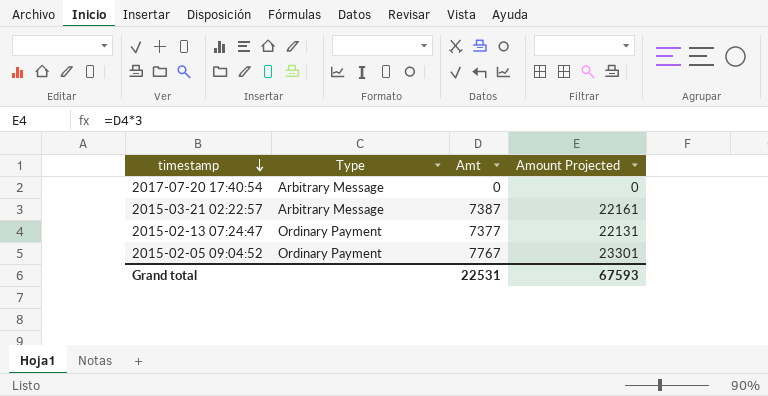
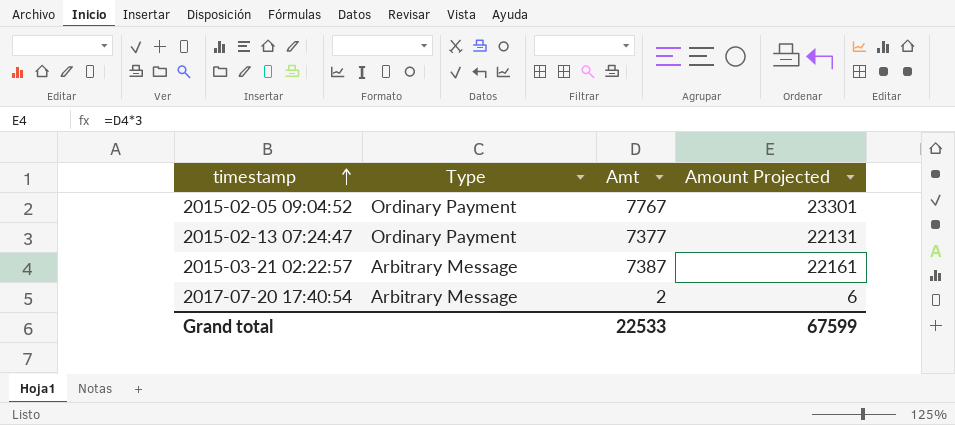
row order: timestamp descending -> timestamp ascending
2017-07-20 17:40:54 | Amt: 0 -> 2
2017-07-20 17:40:54 | Amount Projected: 0 -> 6
Grand total | Amt: 22531 -> 22533
Grand total | Amount Projected: 67593 -> 67599

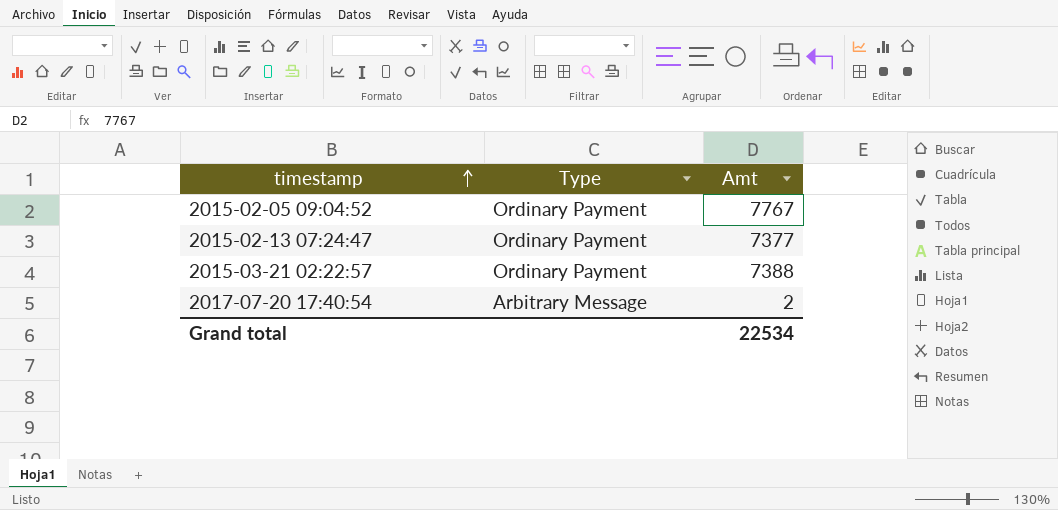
column Amount Projected | formula: [Amt] * 3 -> none
2015-03-21 02:22:57 | Type: Arbitrary Message -> Ordinary Payment
2015-03-21 02:22:57 | Amt: 7387 -> 7388
Grand total | Amt: 22533 -> 22534

